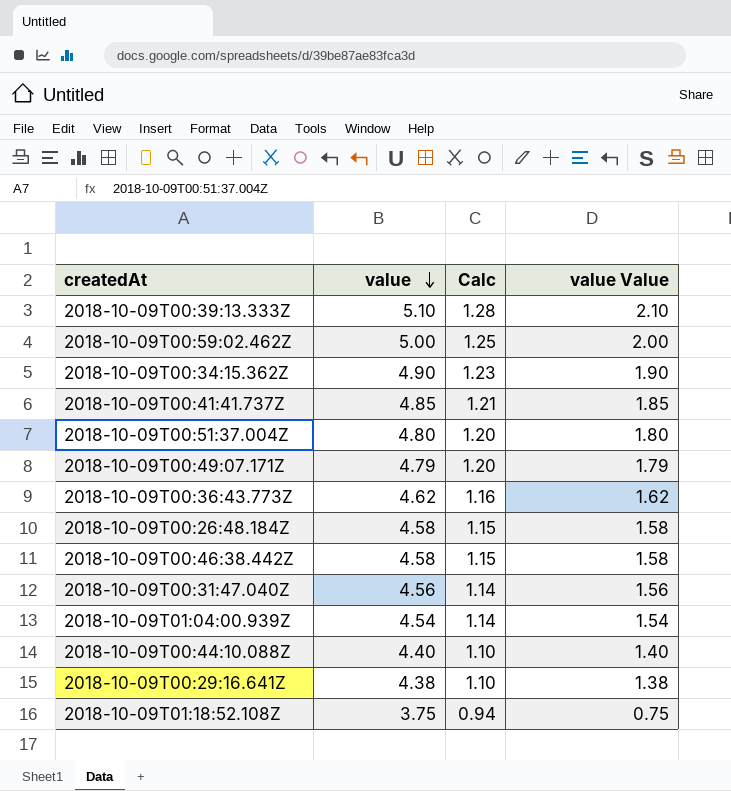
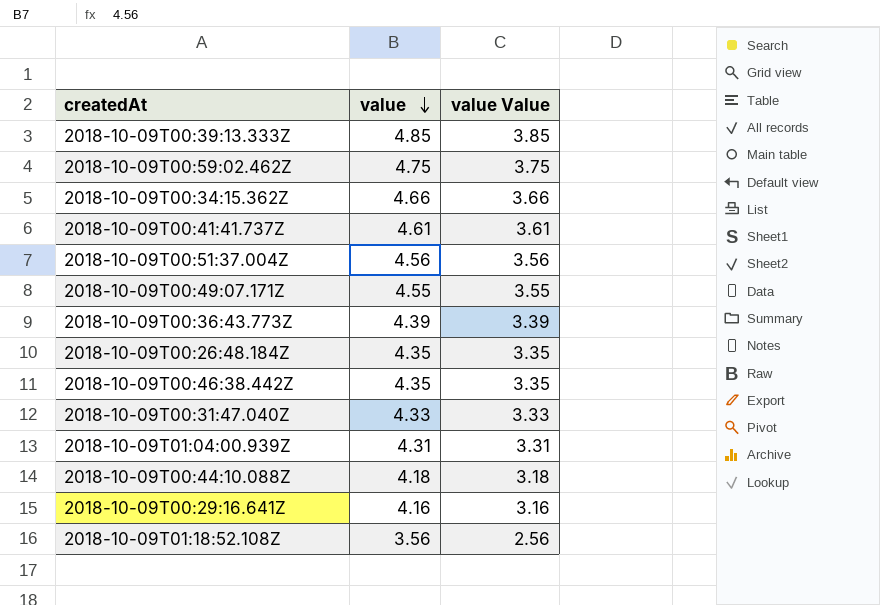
column Calc | formula: [value] * 0.25 -> none
column value Value | formula: [value] - 3 -> [value] - 1
2018-10-09T00:39:13.333Z | value: 5.10 -> 4.85
2018-10-09T00:59:02.462Z | value: 5.00 -> 4.75
2018-10-09T00:34:15.362Z | value: 4.90 -> 4.66
2018-10-09T00:41:41.737Z | value: 4.85 -> 4.61
2018-10-09T00:51:37.004Z | value: 4.80 -> 4.56
2018-10-09T00:49:07.171Z | value: 4.79 -> 4.55
2018-10-09T00:36:43.773Z | value: 4.62 -> 4.39
2018-10-09T00:26:48.184Z | value: 4.58 -> 4.35
2018-10-09T00:46:38.442Z | value: 4.58 -> 4.35
2018-10-09T00:31:47.040Z | value: 4.56 -> 4.33
2018-10-09T01:04:00.939Z | value: 4.54 -> 4.31
2018-10-09T00:44:10.088Z | value: 4.40 -> 4.18
2018-10-09T00:29:16.641Z | value: 4.38 -> 4.16
2018-10-09T01:18:52.108Z | value: 3.75 -> 3.56

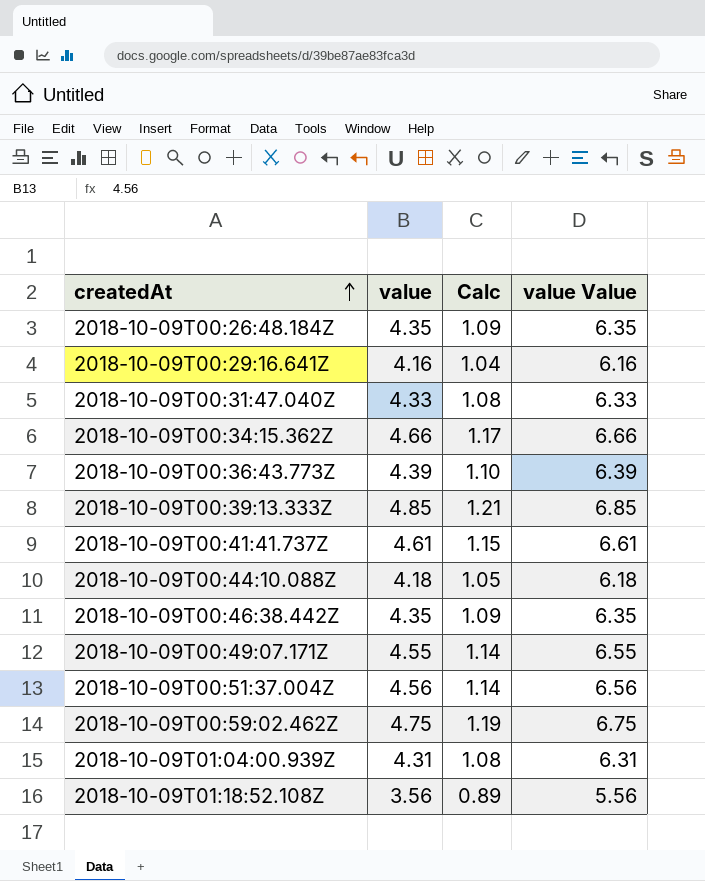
row order: value descending -> createdAt ascending
column Calc | formula: none -> [value] * 0.25
column value Value | formula: [value] - 1 -> [value] + 2

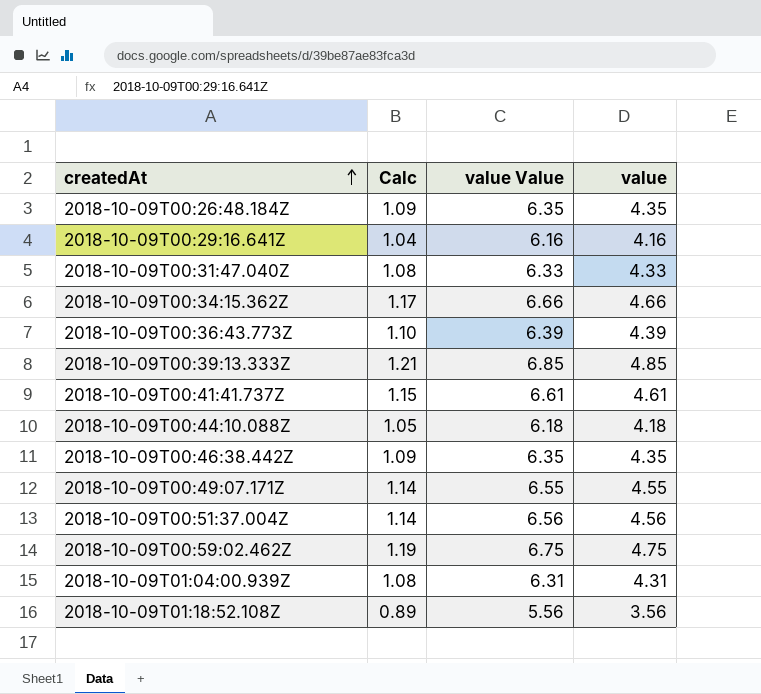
column value | position: 2 -> 4

